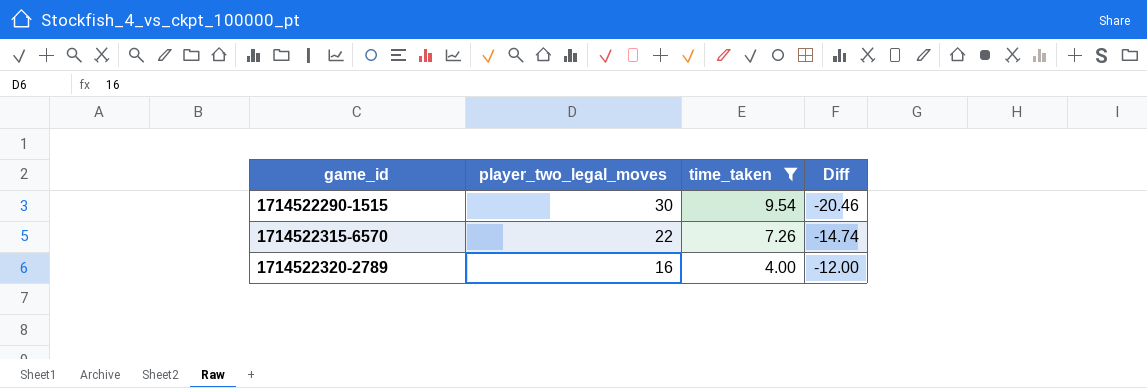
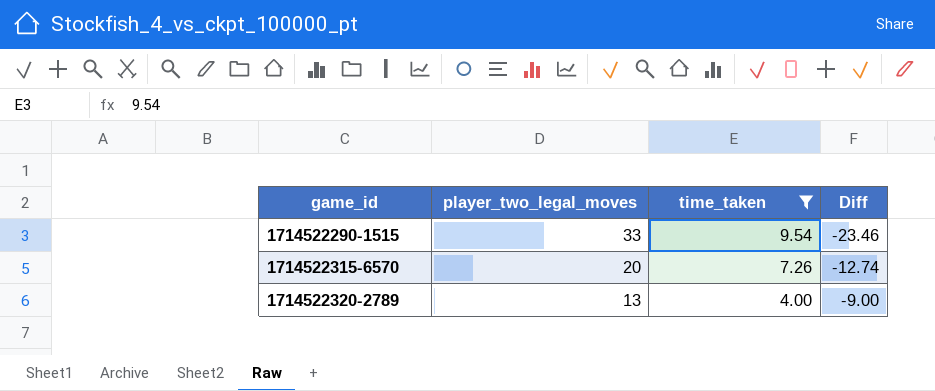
1714522290-1515 | player_two_legal_moves: 30 -> 33
1714522290-1515 | Diff: -20.46 -> -23.46
1714522315-6570 | player_two_legal_moves: 22 -> 20
1714522315-6570 | Diff: -14.74 -> -12.74
1714522320-2789 | player_two_legal_moves: 16 -> 13
1714522320-2789 | Diff: -12.00 -> -9.00

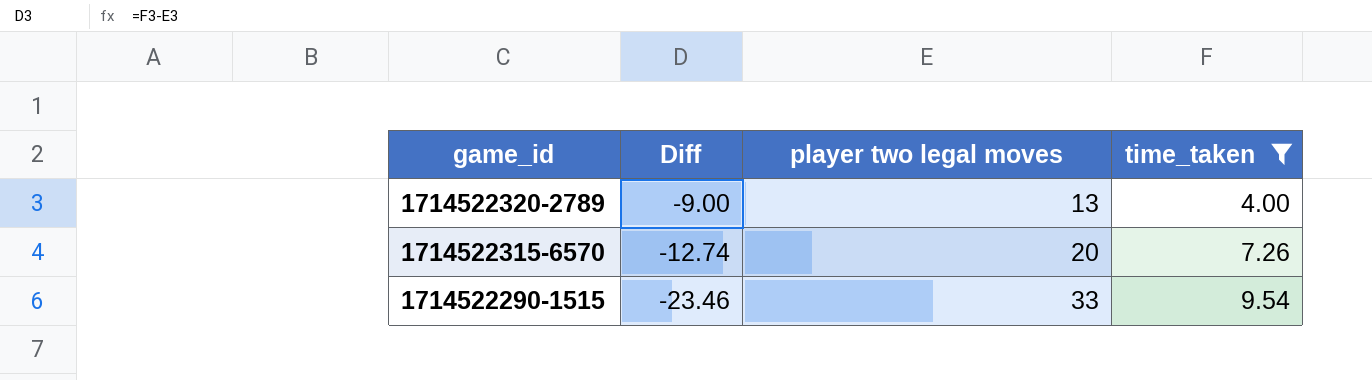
row order: game_id ascending -> game_id descending
column Diff | position: 4 -> 2
column name: player_two_legal_moves -> player two legal moves

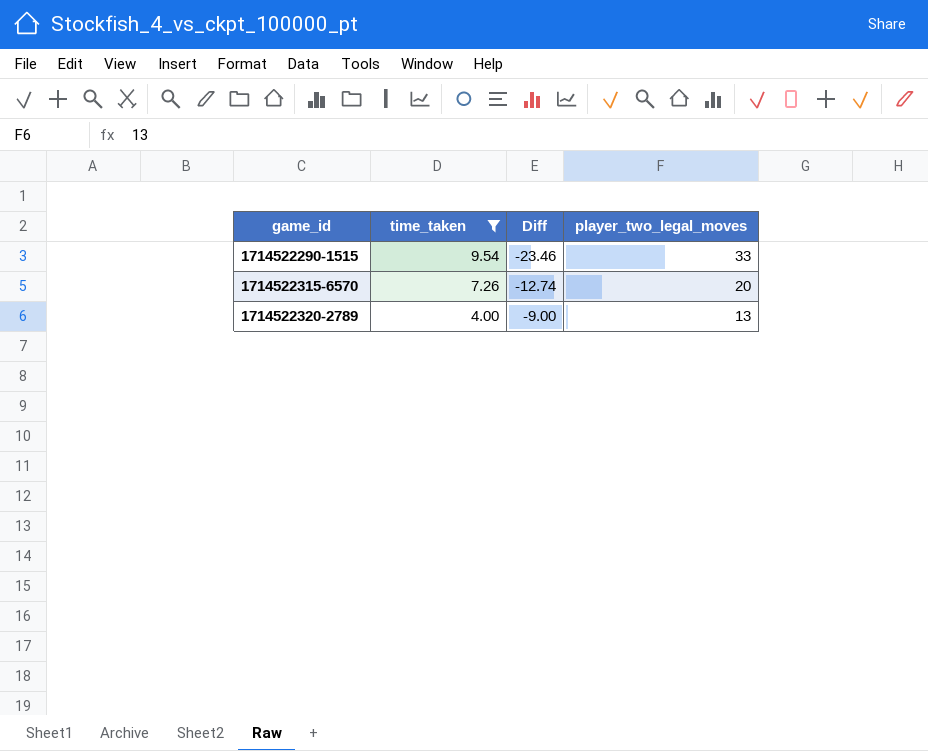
row order: game_id descending -> game_id ascending
column time_taken | position: 4 -> 2
column name: player two legal moves -> player_two_legal_moves

